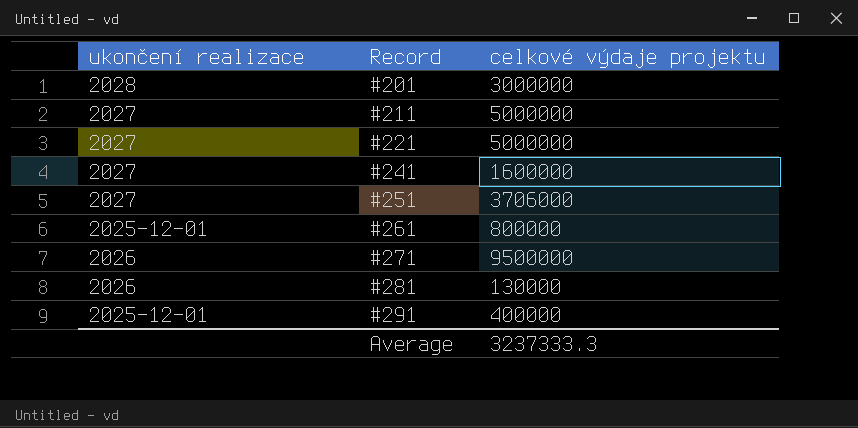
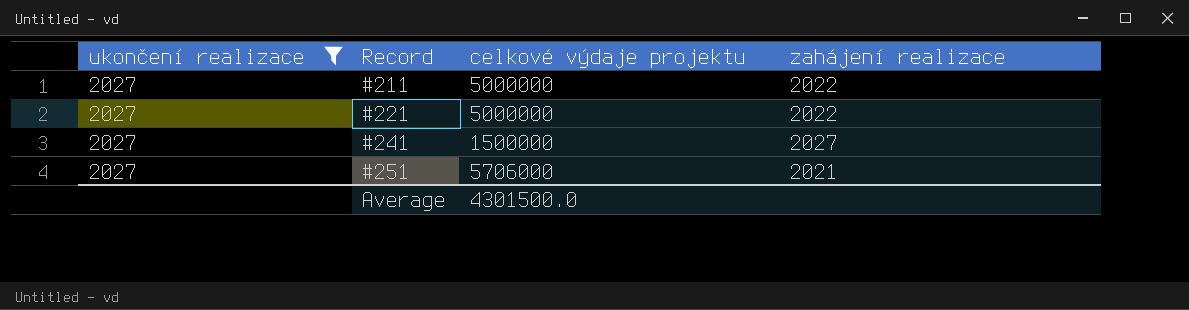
filter: none -> ukončení realizace = 2027
column zahájení realizace | position: none -> 4
#241 | celkové výdaje projektu: 1600000 -> 1500000
#251 | celkové výdaje projektu: 3706000 -> 5706000
Average | celkové výdaje projektu: 3237333.3 -> 4301500.0

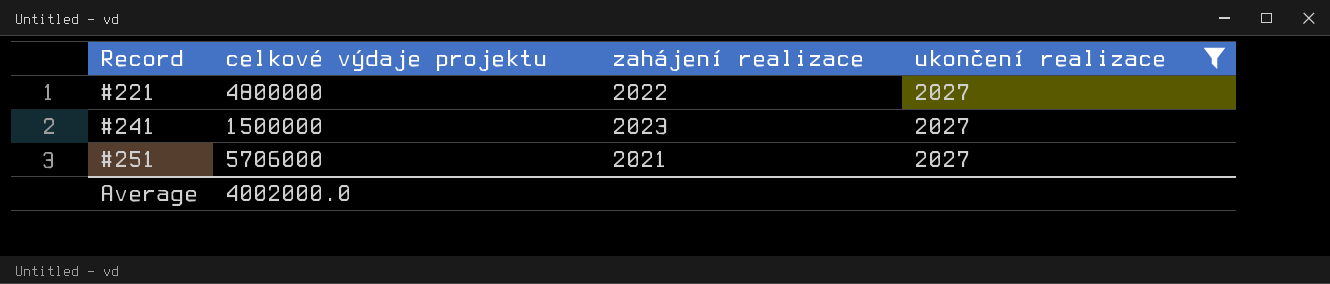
column ukončení realizace | position: 1 -> 4
row #211: 2027 | 5000000 | 2022 -> none
#221 | celkové výdaje projektu: 5000000 -> 4800000
#241 | zahájení realizace: 2027 -> 2023
Average | celkové výdaje projektu: 4301500.0 -> 4002000.0

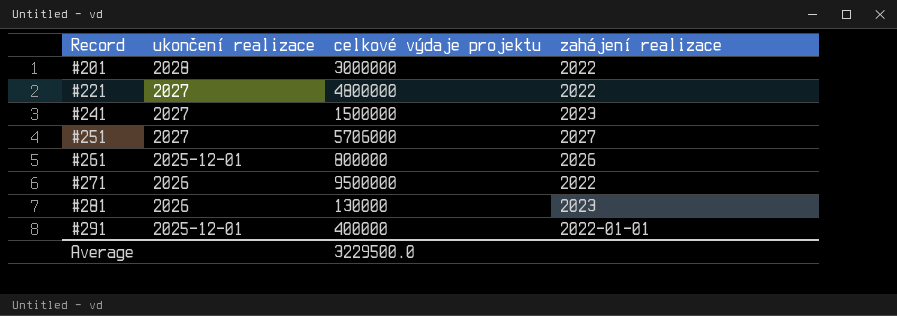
filter: ukončení realizace = 2027 -> none
column ukončení realizace | position: 4 -> 2
#251 | zahájení realizace: 2021 -> 2027
Average | celkové výdaje projektu: 4002000.0 -> 3229500.0

